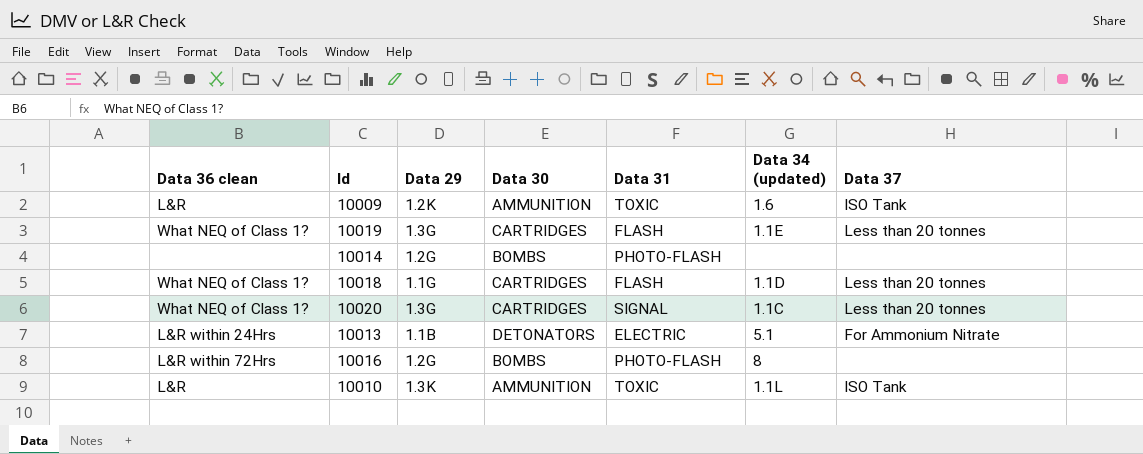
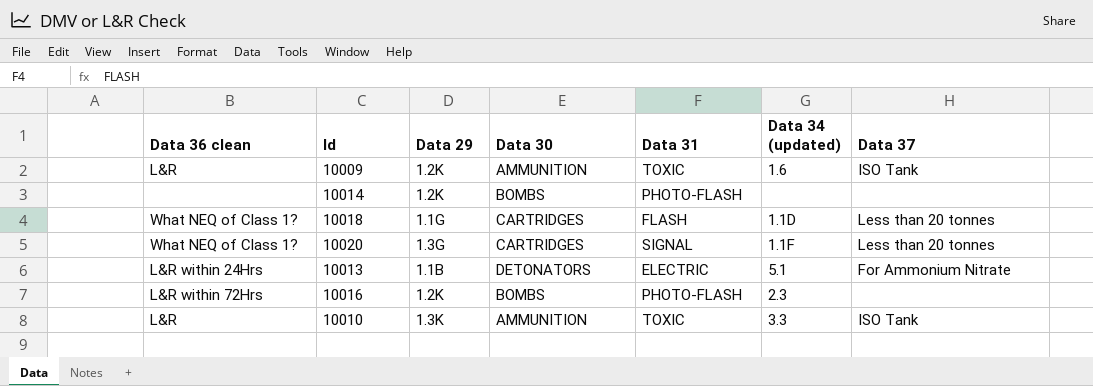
row 10019: What NEQ of Class 1? | 1.3G | CARTRIDGES | FLASH | 1.1E | Less than 20 tonnes -> none
10014 | Data 29: 1.2G -> 1.2K
10020 | Data 34 (updated): 1.1C -> 1.1F
10016 | Data 29: 1.2G -> 1.2K
10016 | Data 34 (updated): 8 -> 2.3
10010 | Data 34 (updated): 1.1L -> 3.3

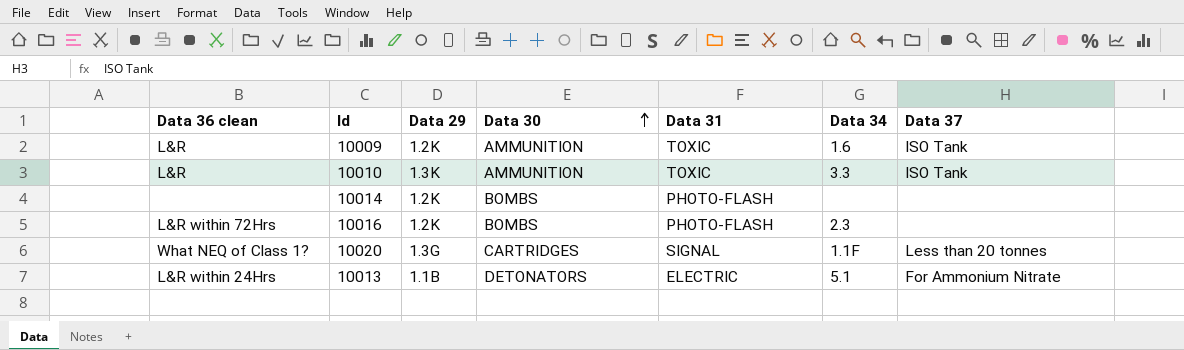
row order: none -> Data 30 ascending
column name: Data 34 (updated) -> Data 34
row 10018: What NEQ of Class 1? | 1.1G | CARTRIDGES | FLASH | 1.1D | Less than 20 tonnes -> none

